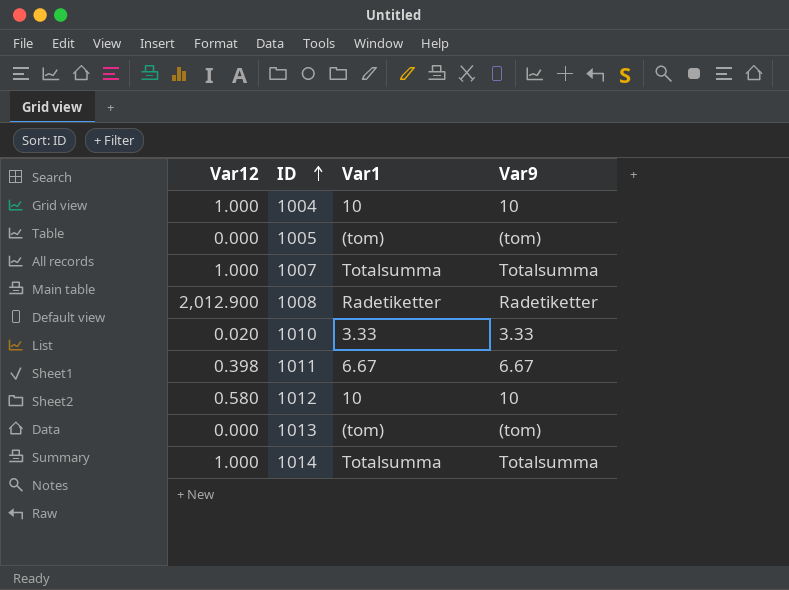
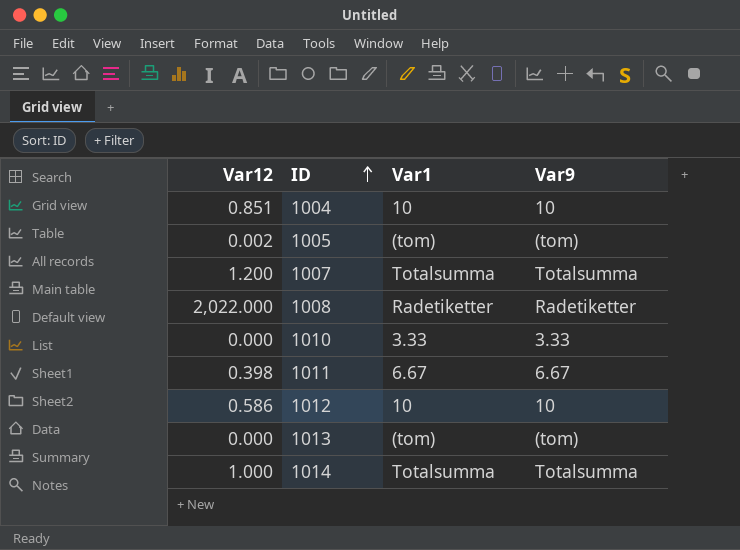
1004 | Var12: 1.000 -> 0.851
1005 | Var12: 0.000 -> 0.002
1007 | Var12: 1.000 -> 1.200
1008 | Var12: 2,012.900 -> 2,022.000
1010 | Var12: 0.020 -> 0.000
1012 | Var12: 0.580 -> 0.586

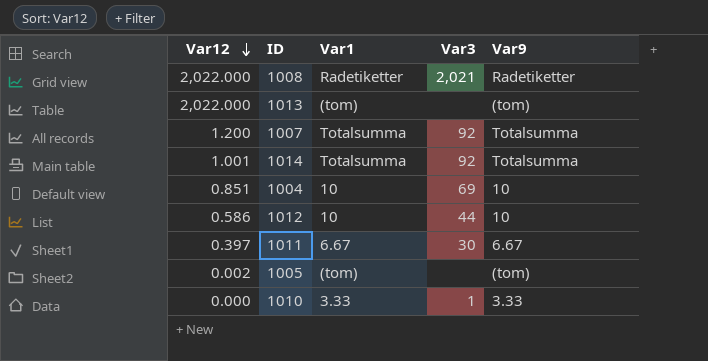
row order: ID ascending -> Var12 descending
column Var3 | position: none -> 4
1013 | Var12: 0.000 -> 2,022.000
1014 | Var12: 1.000 -> 1.001
1011 | Var12: 0.398 -> 0.397

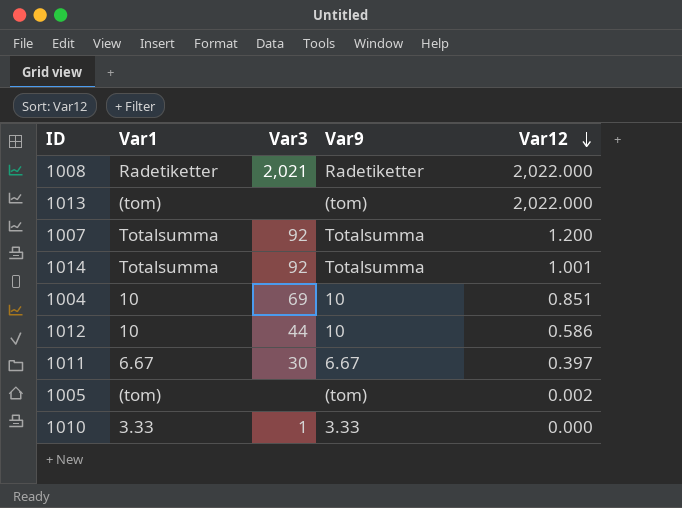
column Var12 | position: 1 -> 5

